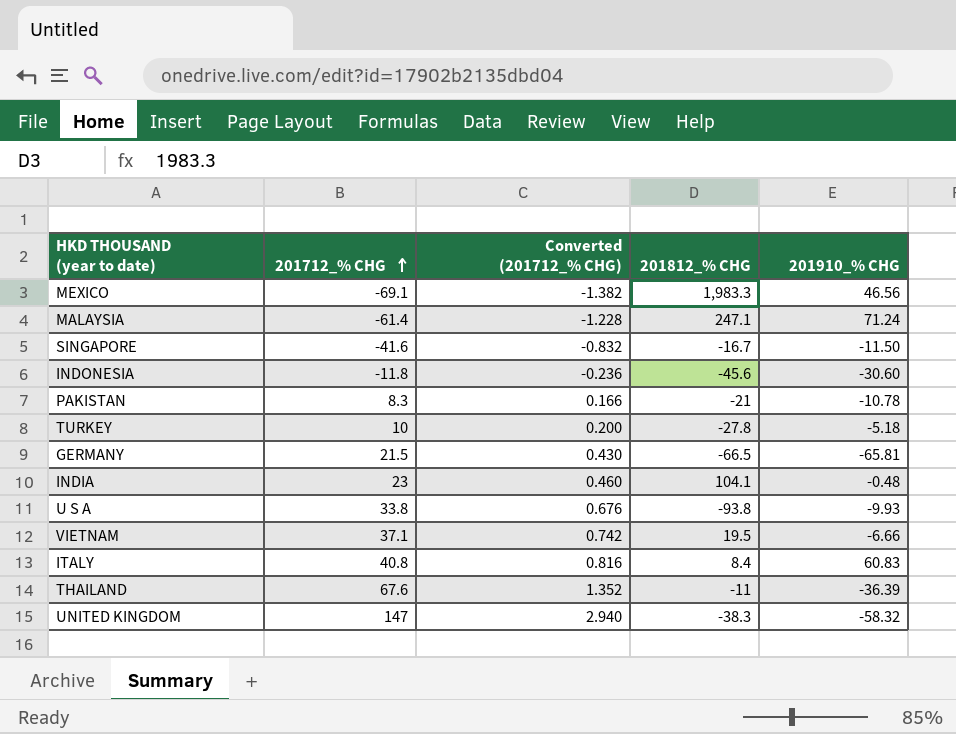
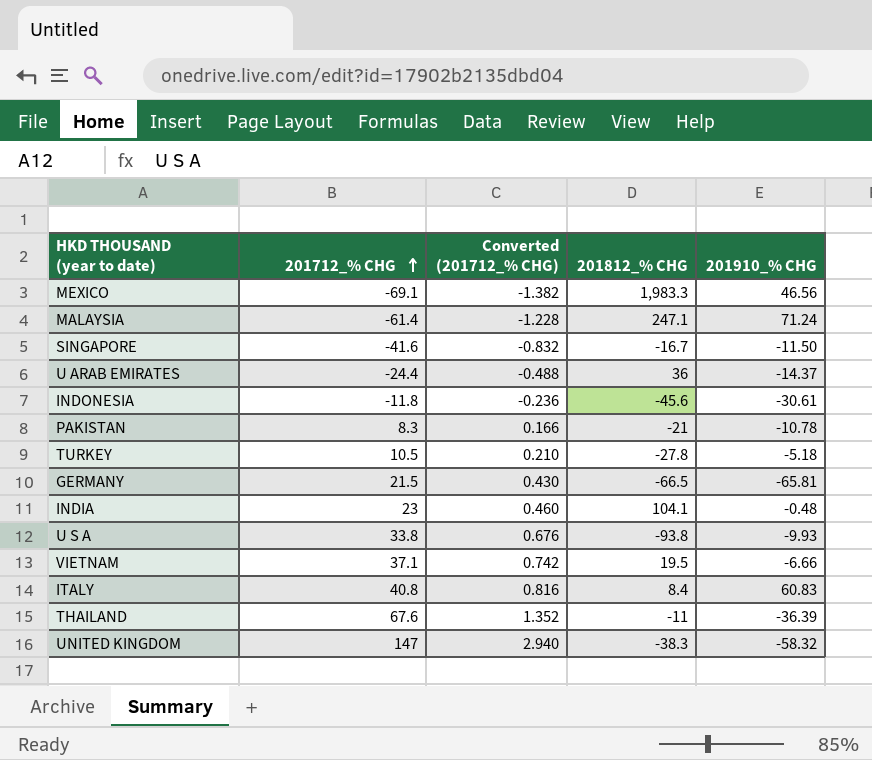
row U ARAB EMIRATES: none -> -24.4 | -0.488 | 36 | -14.37
INDONESIA | 201910_% CHG: -30.60 -> -30.61
TURKEY | 201712_% CHG: 10 -> 10.5
TURKEY | Converted (201712_% CHG): 0.200 -> 0.210

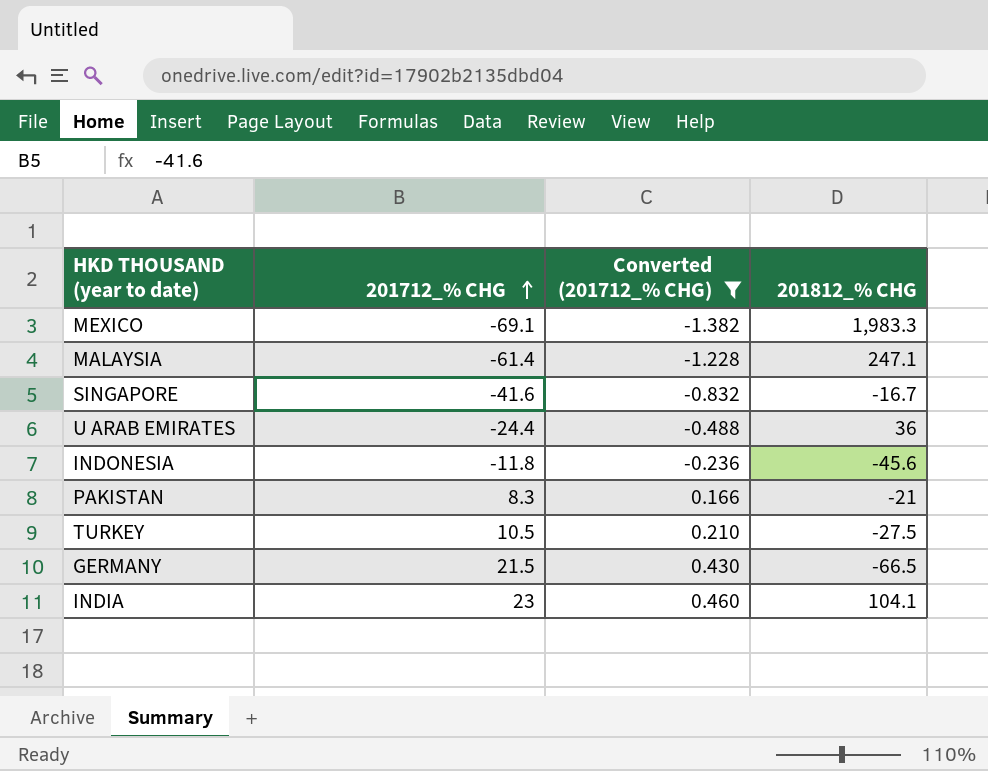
filter: none -> Converted (201712_% CHG) <= 0.460
column 201910_% CHG | position: 5 -> none
TURKEY | 201812_% CHG: -27.8 -> -27.5

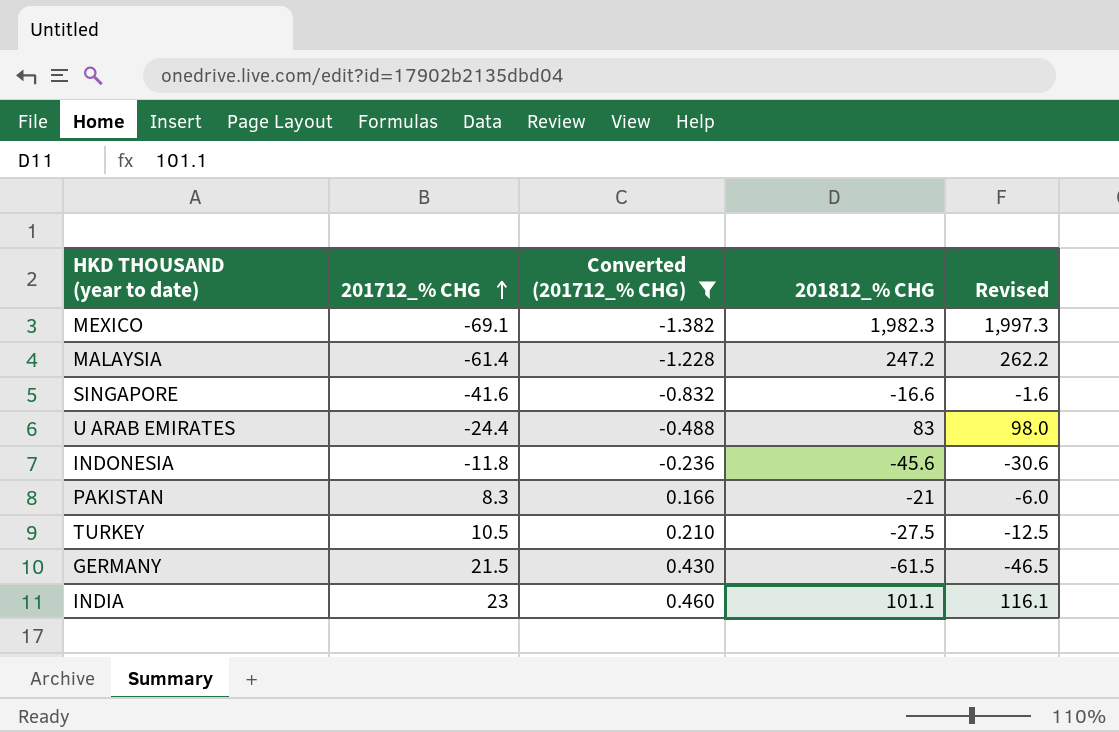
column Revised | formula: none -> [201812_% CHG] + 15
MEXICO | 201812_% CHG: 1,983.3 -> 1,982.3
MALAYSIA | 201812_% CHG: 247.1 -> 247.2
SINGAPORE | 201812_% CHG: -16.7 -> -16.6
U ARAB EMIRATES | 201812_% CHG: 36 -> 83
GERMANY | 201812_% CHG: -66.5 -> -61.5
INDIA | 201812_% CHG: 104.1 -> 101.1

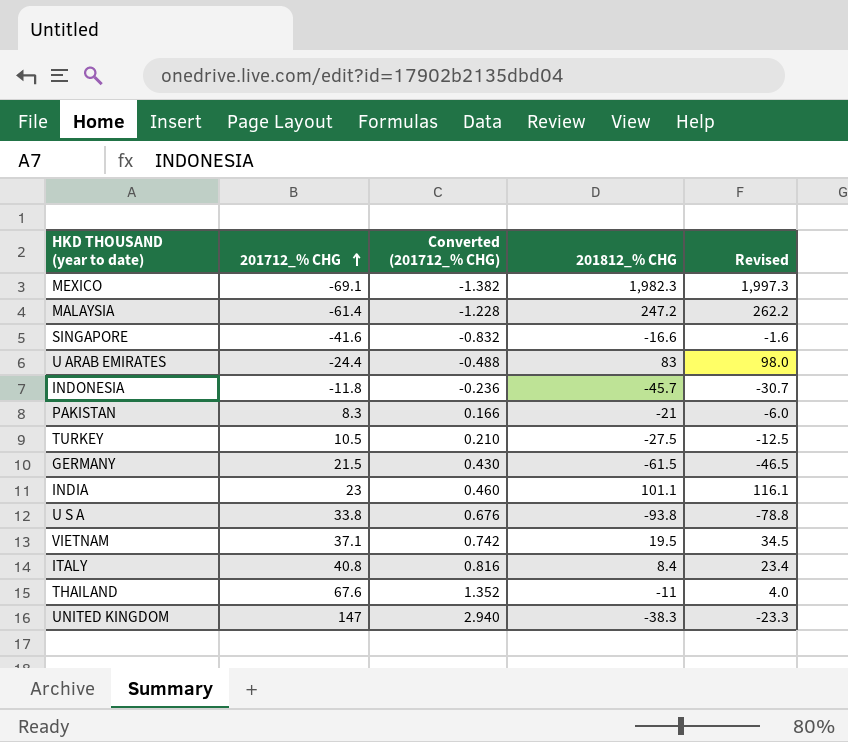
filter: Converted (201712_% CHG) <= 0.460 -> none
INDONESIA | 201812_% CHG: -45.6 -> -45.7
INDONESIA | Revised: -30.6 -> -30.7

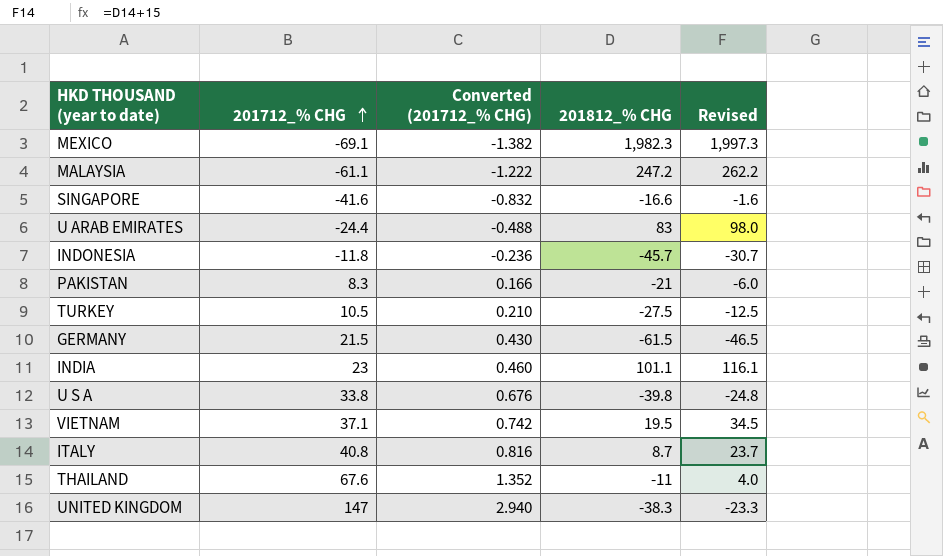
MALAYSIA | 201712_% CHG: -61.4 -> -61.1
MALAYSIA | Converted (201712_% CHG): -1.228 -> -1.222
U S A | 201812_% CHG: -93.8 -> -39.8
U S A | Revised: -78.8 -> -24.8
ITALY | 201812_% CHG: 8.4 -> 8.7
ITALY | Revised: 23.4 -> 23.7

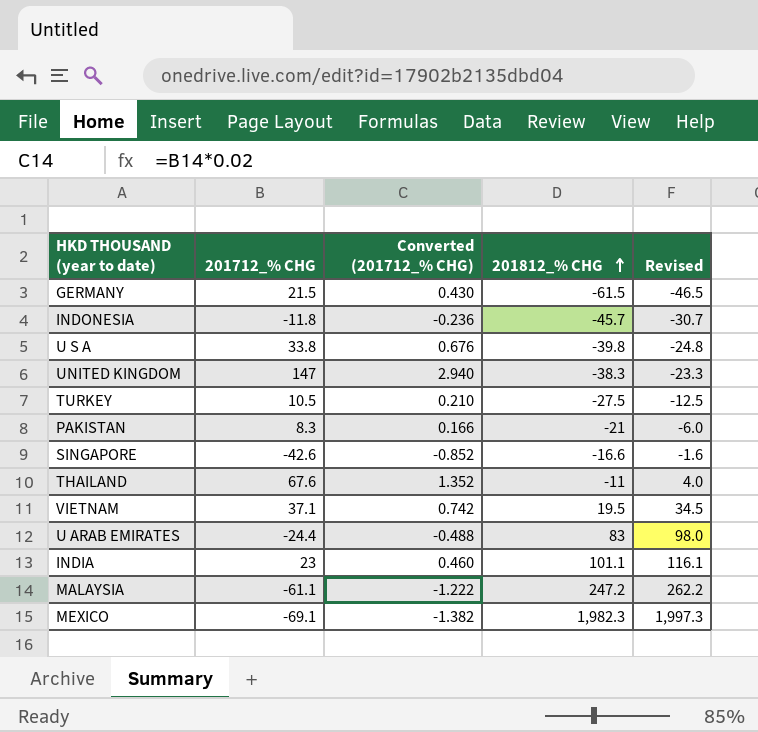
row order: 201712_% CHG ascending -> 201812_% CHG ascending
row ITALY: 40.8 | 0.816 | 8.7 | 23.7 -> none
SINGAPORE | 201712_% CHG: -41.6 -> -42.6
SINGAPORE | Converted (201712_% CHG): -0.832 -> -0.852

